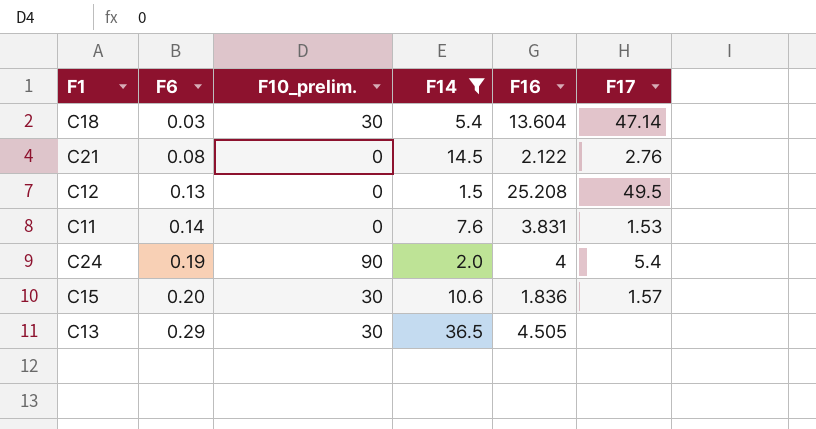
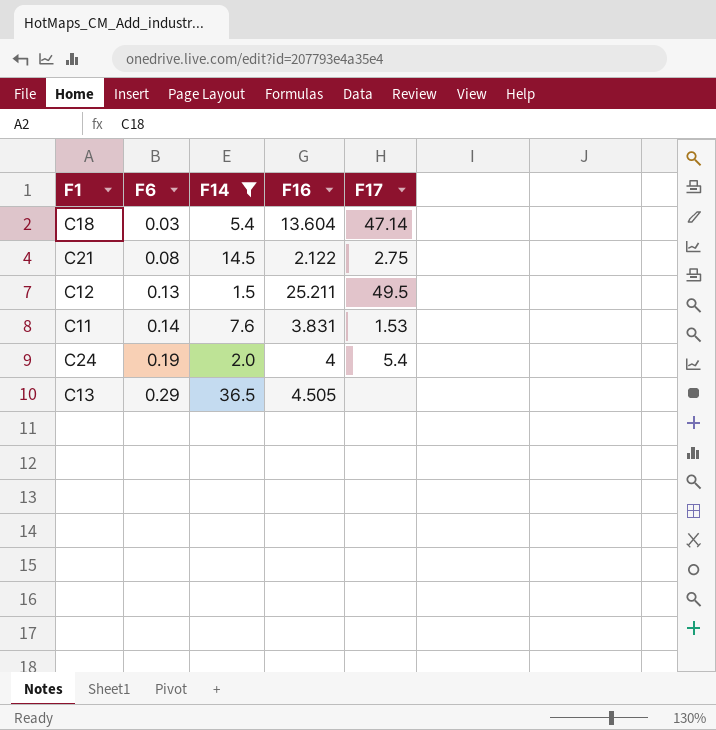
column F10_prelim. | position: 3 -> none
row C15: 0.20 | 30 | 10.6 | 1.836 | 1.57 -> none
C21 | F17: 2.76 -> 2.75
C12 | F16: 25.208 -> 25.211

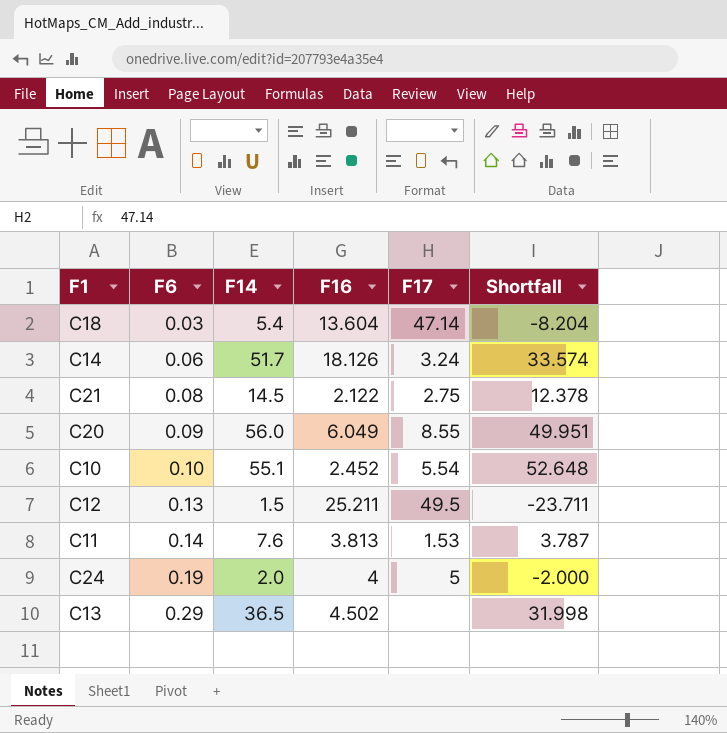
filter: F14 <= 36.5 -> none
column Shortfall | formula: none -> [F14] - [F16]
C11 | F16: 3.831 -> 3.813
C24 | F17: 5.4 -> 5
C13 | F16: 4.505 -> 4.502

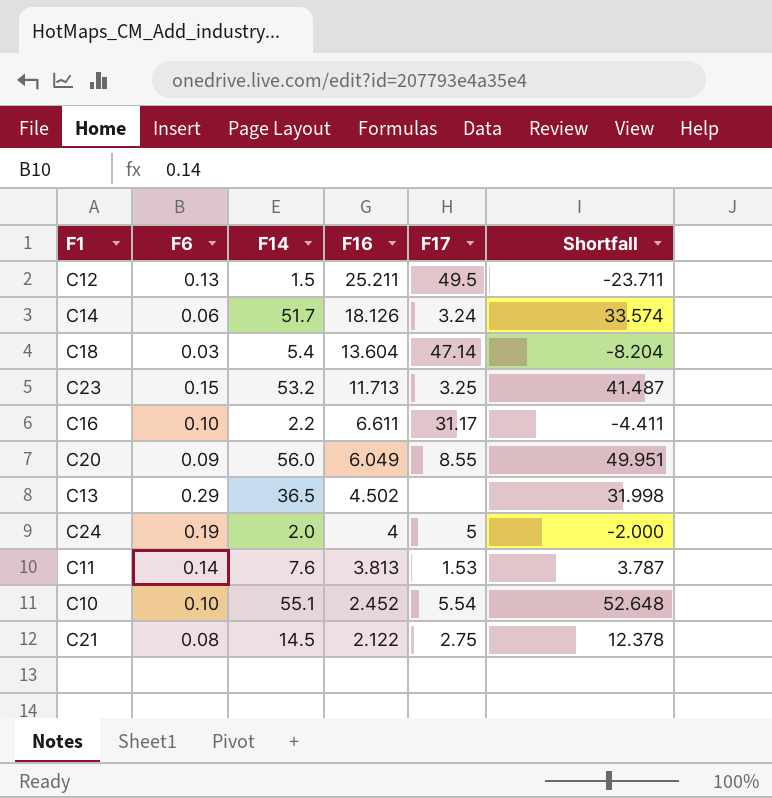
row order: F6 ascending -> F16 descending
row C23: none -> 0.15 | 53.2 | 11.713 | 3.25 | 41.487
row C16: none -> 0.10 | 2.2 | 6.611 | 31.17 | -4.411

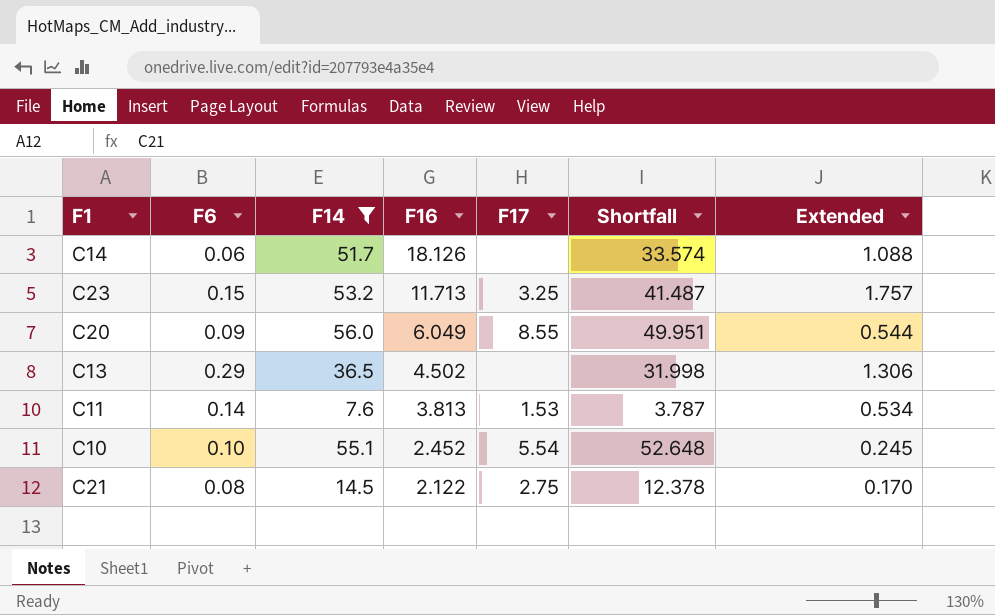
filter: none -> F14 >= 7.6
column Extended | formula: none -> [F6] * [F16]
C14 | F17: 3.24 -> none

